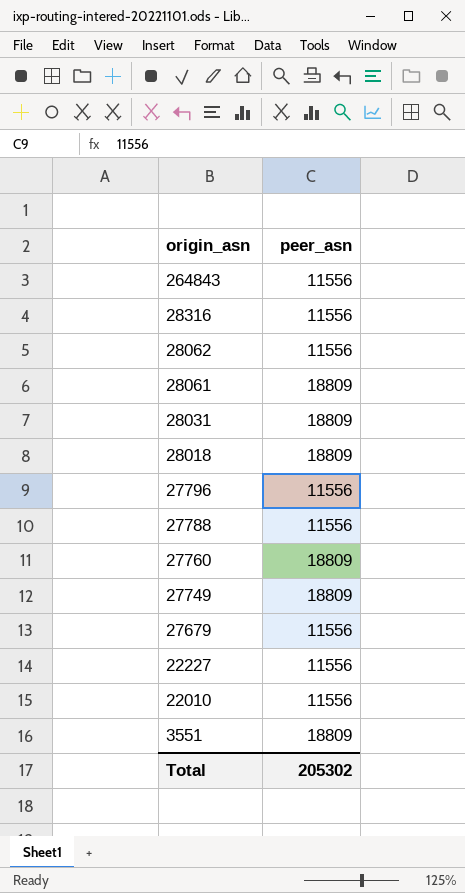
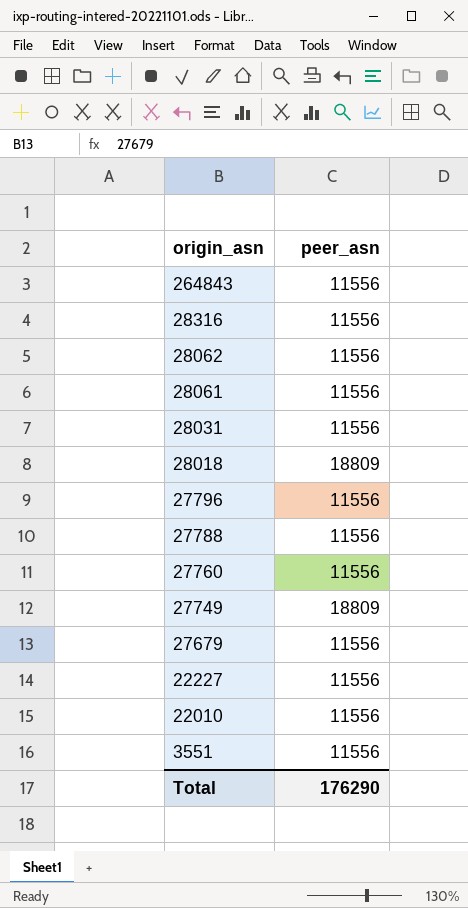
28061 | peer_asn: 18809 -> 11556
28031 | peer_asn: 18809 -> 11556
27760 | peer_asn: 18809 -> 11556
3551 | peer_asn: 18809 -> 11556
Total | peer_asn: 205302 -> 176290

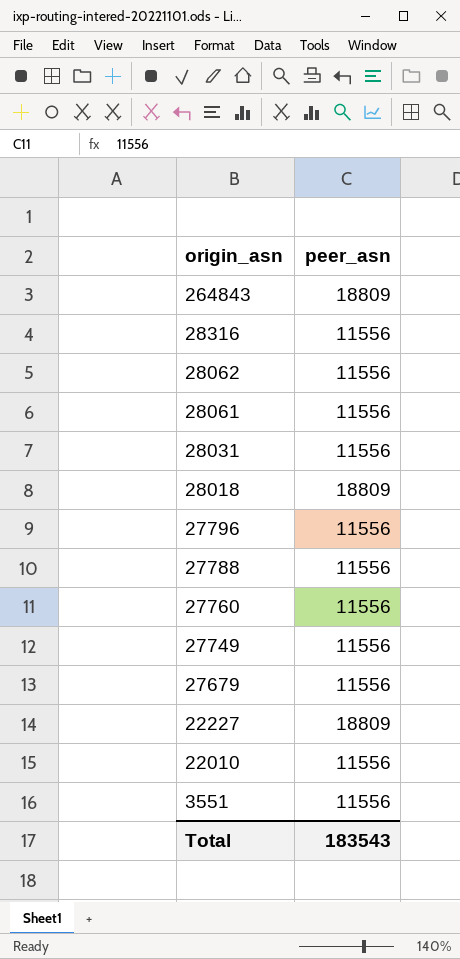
264843 | peer_asn: 11556 -> 18809
27749 | peer_asn: 18809 -> 11556
22227 | peer_asn: 11556 -> 18809
Total | peer_asn: 176290 -> 183543

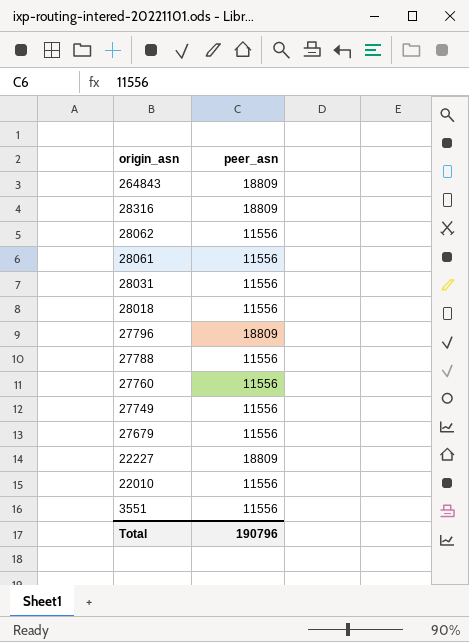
28316 | peer_asn: 11556 -> 18809
28018 | peer_asn: 18809 -> 11556
27796 | peer_asn: 11556 -> 18809
Total | peer_asn: 183543 -> 190796

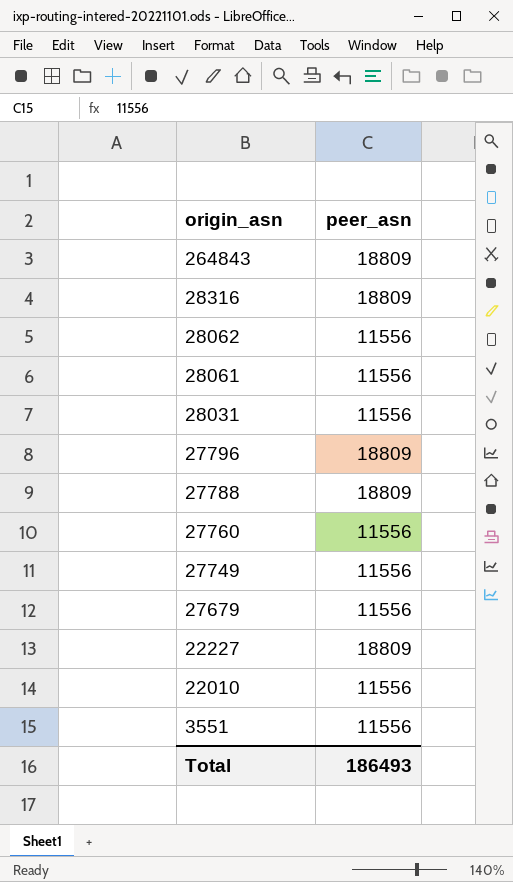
row 28018: 11556 -> none
27788 | peer_asn: 11556 -> 18809
Total | peer_asn: 190796 -> 186493

